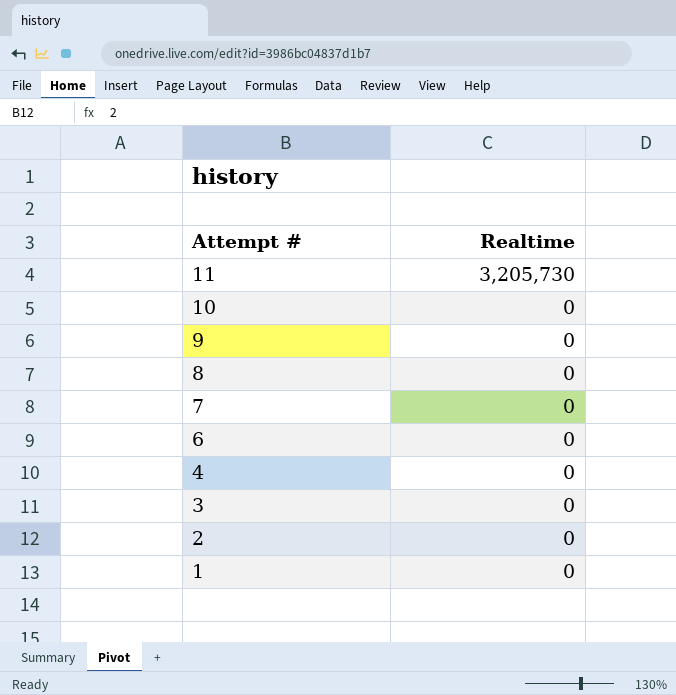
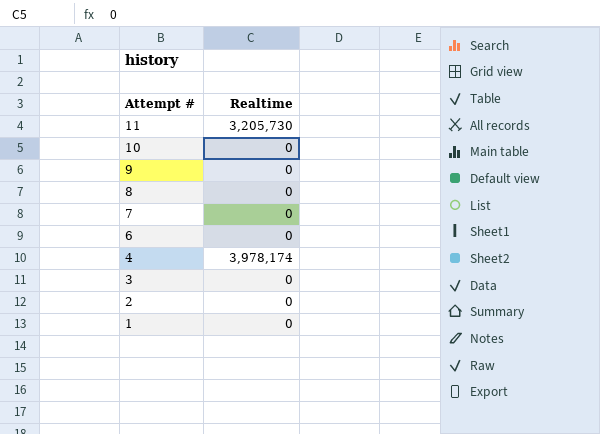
4 | Realtime: 0 -> 3,978,174

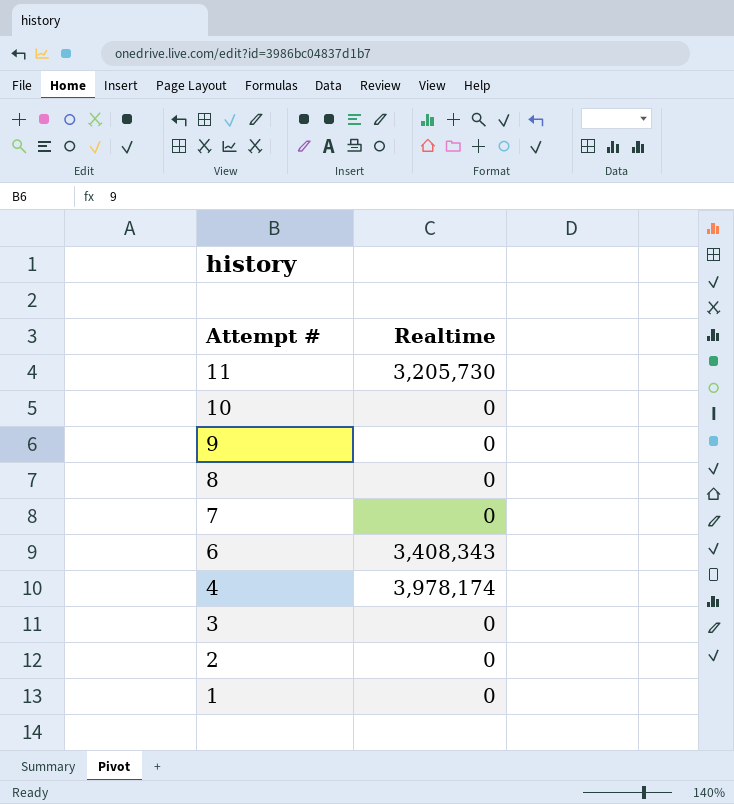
6 | Realtime: 0 -> 3,408,343

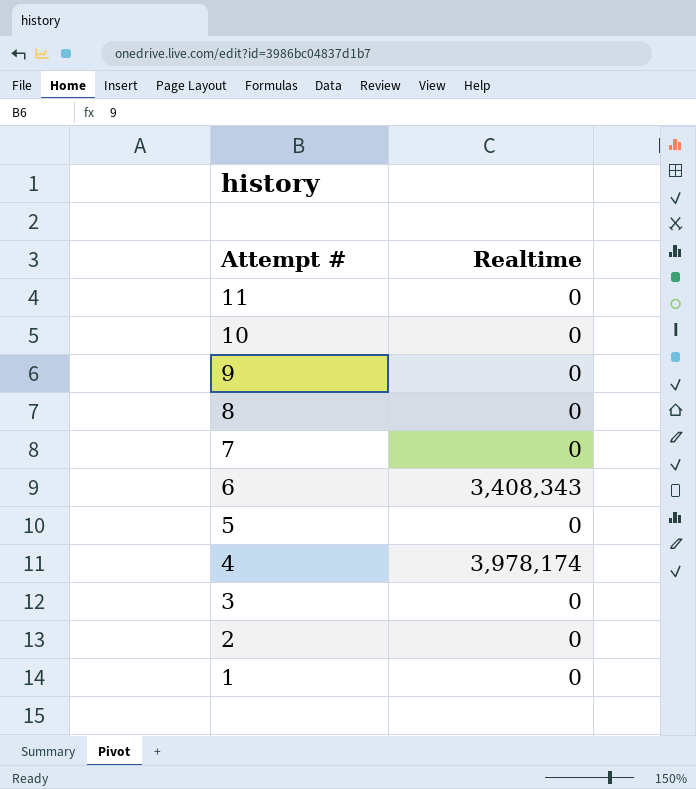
11 | Realtime: 3,205,730 -> 0
row 5: none -> 0

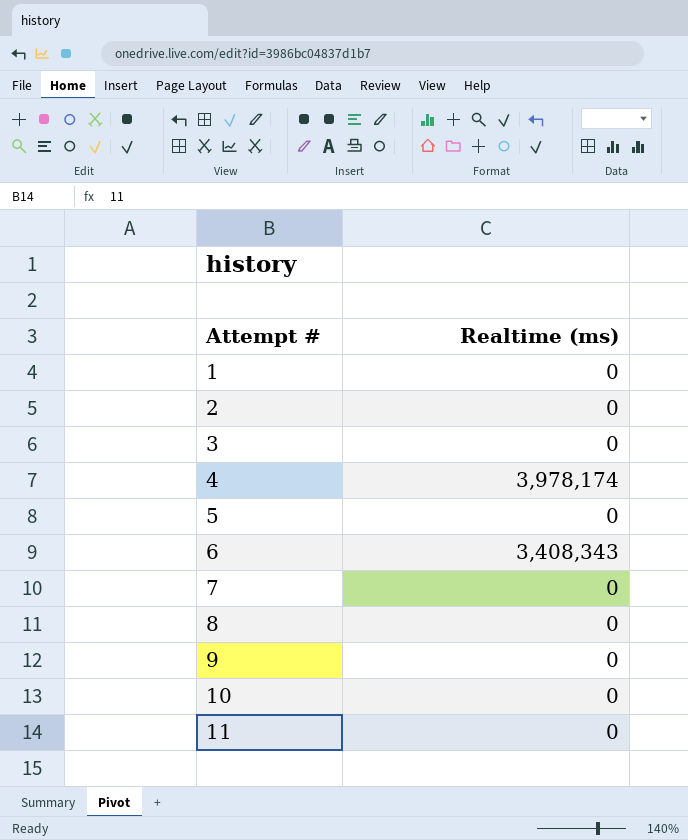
row order: Attempt # descending -> Attempt # ascending
column name: Realtime -> Realtime (ms)

